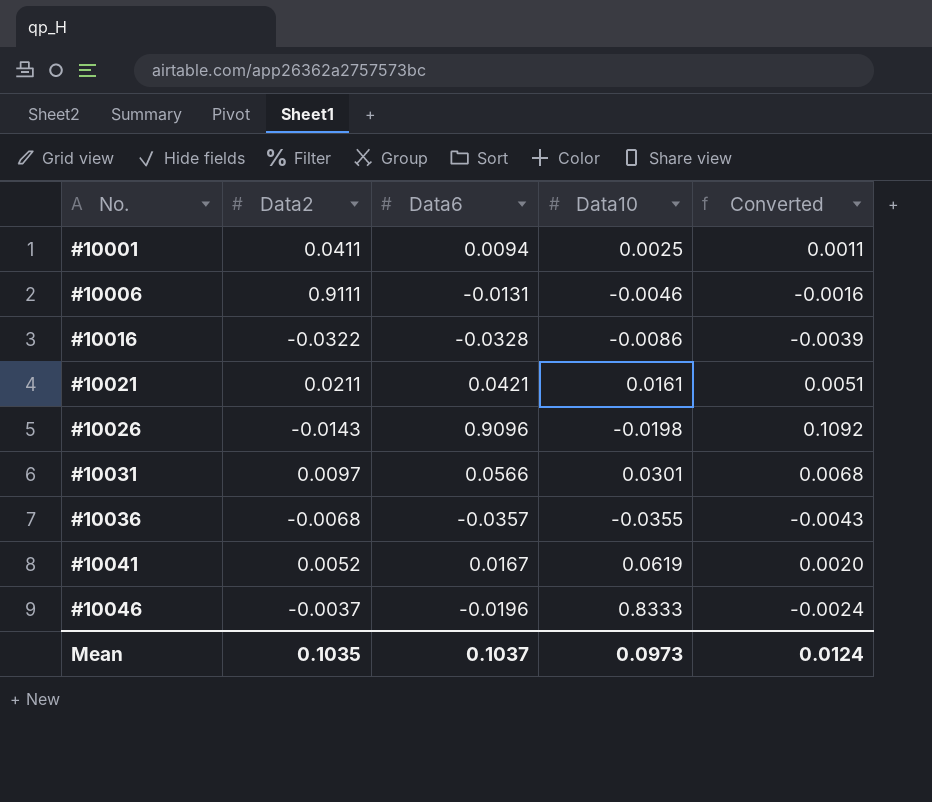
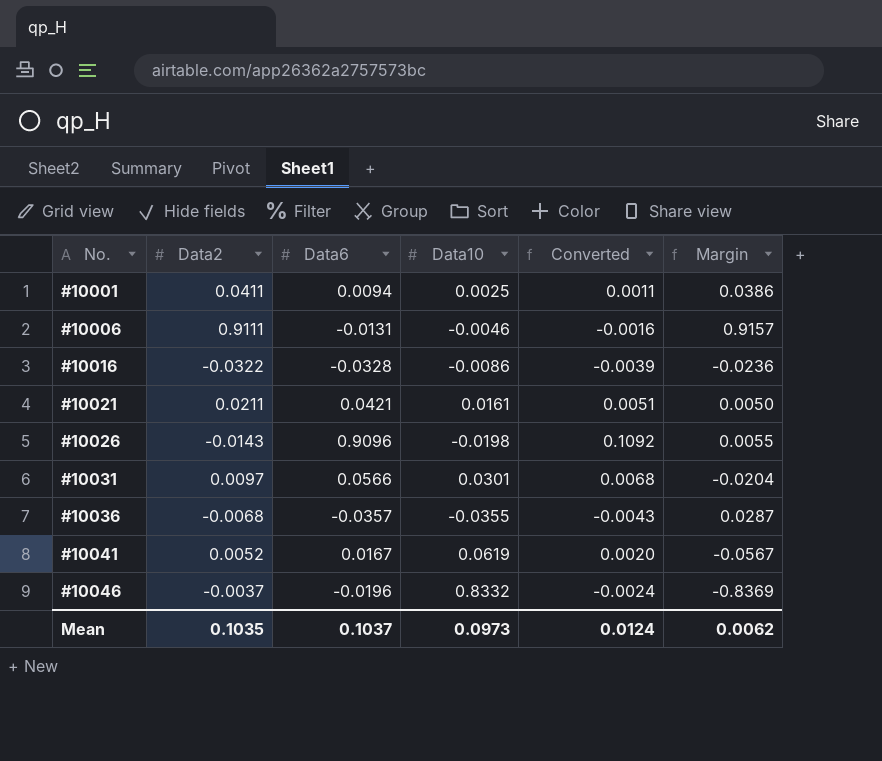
column Margin | formula: none -> [Data2] - [Data10]
#10046 | Data10: 0.8333 -> 0.8332

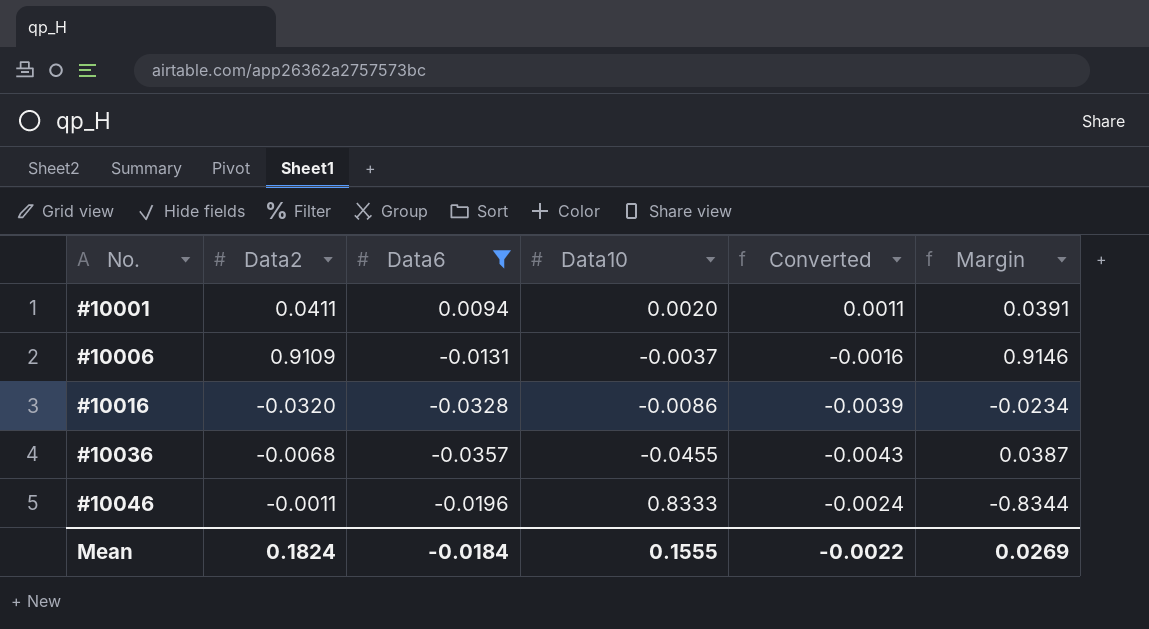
filter: none -> Data6 <= 0.0094
#10001 | Data10: 0.0025 -> 0.0020
#10001 | Margin: 0.0386 -> 0.0391
#10006 | Data2: 0.9111 -> 0.9109
#10006 | Data10: -0.0046 -> -0.0037
#10006 | Margin: 0.9157 -> 0.9146
#10016 | Data2: -0.0322 -> -0.0320
#10016 | Margin: -0.0236 -> -0.0234
#10036 | Data10: -0.0355 -> -0.0455
#10036 | Margin: 0.0287 -> 0.0387
#10046 | Data2: -0.0037 -> -0.0011
#10046 | Data10: 0.8332 -> 0.8333
#10046 | Margin: -0.8369 -> -0.8344
Mean | Data2: 0.1035 -> 0.1824
Mean | Data6: 0.1037 -> -0.0184
Mean | Data10: 0.0973 -> 0.1555
Mean | Converted: 0.0124 -> -0.0022
Mean | Margin: 0.0062 -> 0.0269

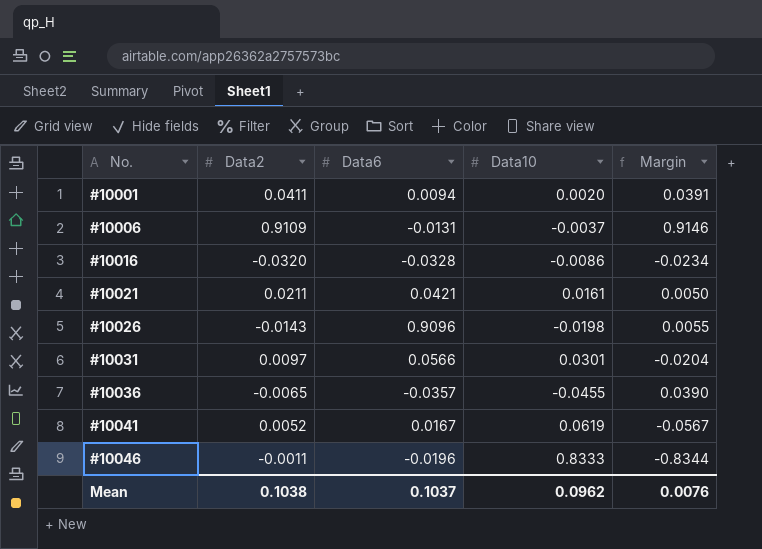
filter: Data6 <= 0.0094 -> none
column Converted | formula: [Data6] * 0.12 -> none
#10036 | Data2: -0.0068 -> -0.0065
#10036 | Margin: 0.0387 -> 0.0390
Mean | Data2: 0.1824 -> 0.1038
Mean | Data6: -0.0184 -> 0.1037
Mean | Data10: 0.1555 -> 0.0962
Mean | Margin: 0.0269 -> 0.0076

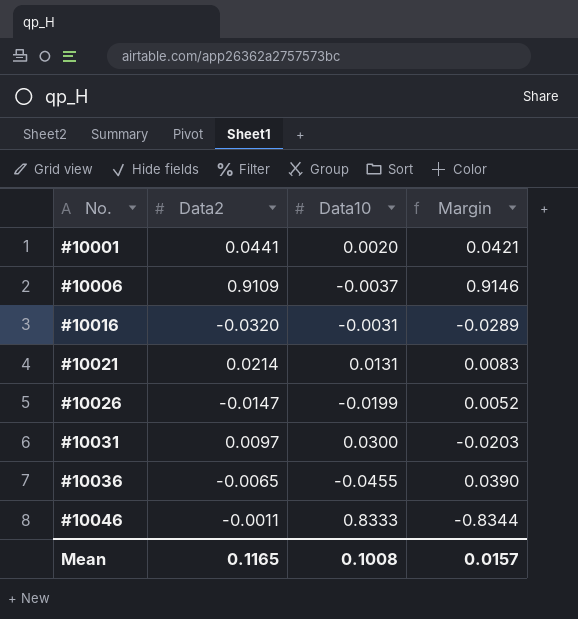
column Data6 | position: 3 -> none
row #10041: 0.0052 | 0.0167 | 0.0619 | -0.0567 -> none
#10001 | Data2: 0.0411 -> 0.0441
#10001 | Margin: 0.0391 -> 0.0421
#10016 | Data10: -0.0086 -> -0.0031
#10016 | Margin: -0.0234 -> -0.0289
#10021 | Data2: 0.0211 -> 0.0214
#10021 | Data10: 0.0161 -> 0.0131
#10021 | Margin: 0.0050 -> 0.0083
#10026 | Data2: -0.0143 -> -0.0147
#10026 | Data10: -0.0198 -> -0.0199
#10026 | Margin: 0.0055 -> 0.0052
#10031 | Data10: 0.0301 -> 0.0300
#10031 | Margin: -0.0204 -> -0.0203
Mean | Data2: 0.1038 -> 0.1165
Mean | Data10: 0.0962 -> 0.1008
Mean | Margin: 0.0076 -> 0.0157

